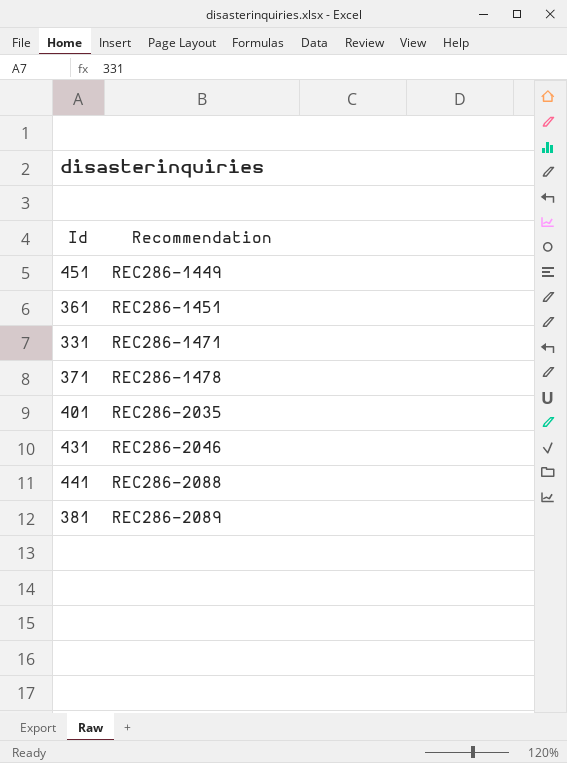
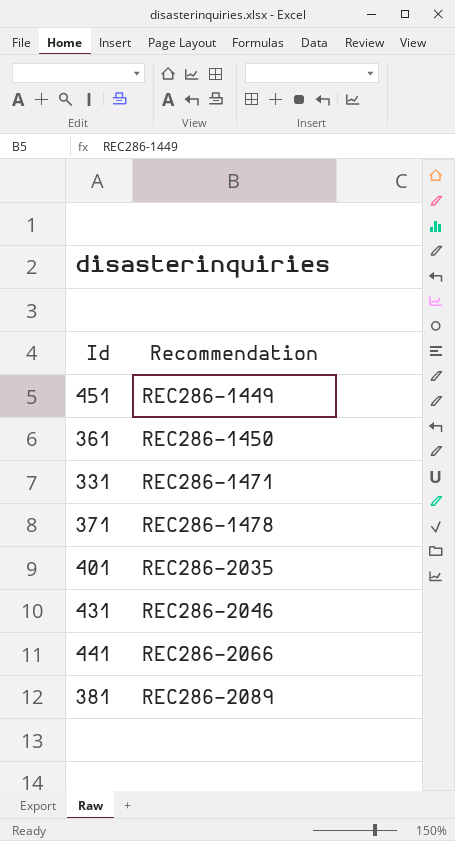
361 | Recommendation: REC286-1451 -> REC286-1450
441 | Recommendation: REC286-2088 -> REC286-2066

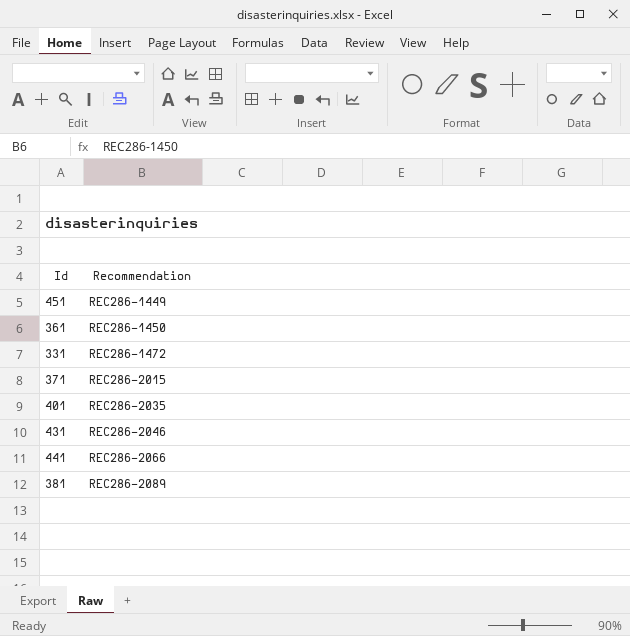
331 | Recommendation: REC286-1471 -> REC286-1472
371 | Recommendation: REC286-1478 -> REC286-2015

